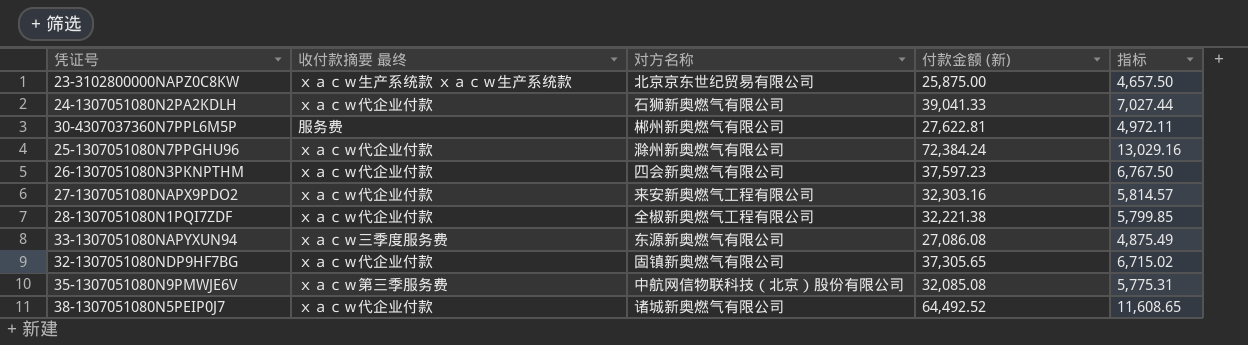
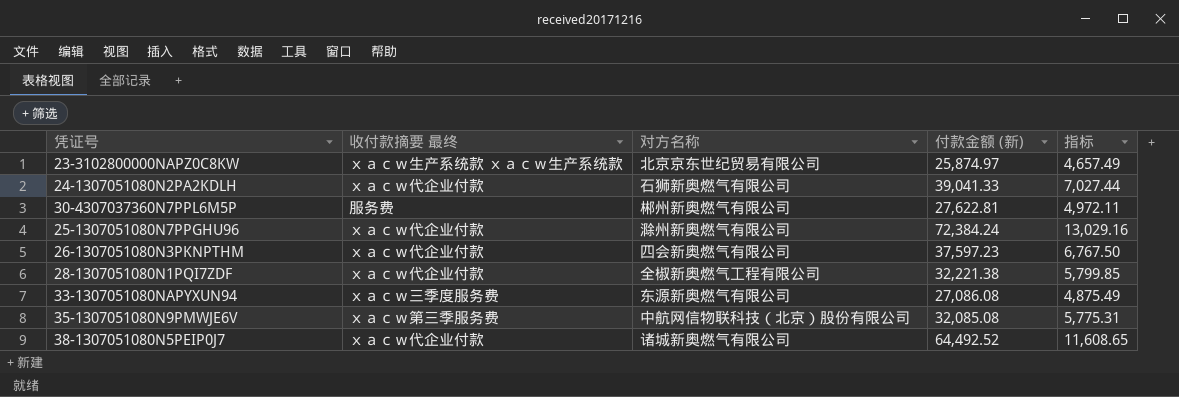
row 27-1307051080NAPX9PDO2: ｘａｃｗ代企业付款 | 来安新奥燃气工程有限公司 | 32,303.16 | 5,814.57 -> none
row 32-1307051080NDP9HF7BG: ｘａｃｗ代企业付款 | 固镇新奥燃气有限公司 | 37,305.65 | 6,715.02 -> none
23-3102800000NAPZ0C8KW | 付款金额 (新): 25,875.00 -> 25,874.97
23-3102800000NAPZ0C8KW | 指标: 4,657.50 -> 4,657.49

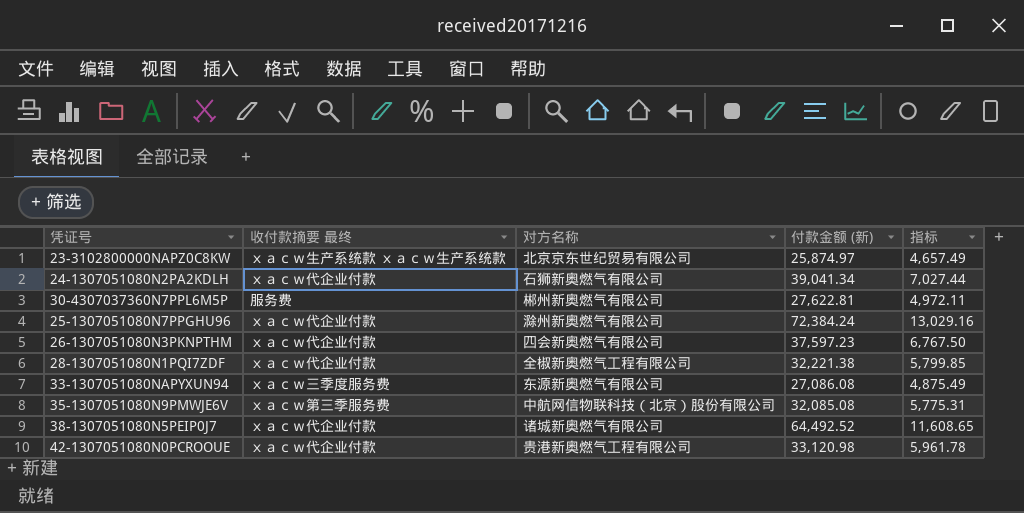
24-1307051080N2PA2KDLH | 付款金额 (新): 39,041.33 -> 39,041.34
row 42-1307051080N0PCROOUE: none -> ｘａｃｗ代企业付款 | 贵港新奥燃气工程有限公司 | 33,120.98 | 5,961.78

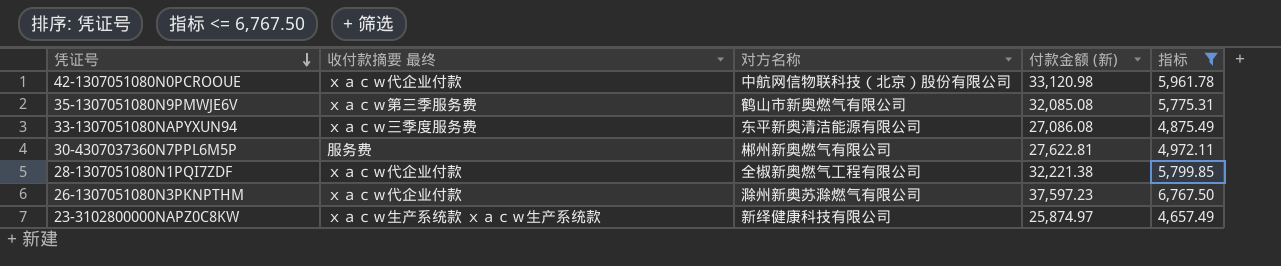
filter: none -> 指标 <= 6,767.50
row order: none -> 凭证号 descending
42-1307051080N0PCROOUE | 对方名称: 贵港新奥燃气工程有限公司 -> 中航网信物联科技（北京）股份有限公司
35-1307051080N9PMWJE6V | 对方名称: 中航网信物联科技（北京）股份有限公司 -> 鹤山市新奥燃气有限公司
33-1307051080NAPYXUN94 | 对方名称: 东源新奥燃气有限公司 -> 东平新奥清洁能源有限公司
26-1307051080N3PKNPTHM | 对方名称: 四会新奥燃气有限公司 -> 滁州新奥苏滁燃气有限公司
23-3102800000NAPZ0C8KW | 对方名称: 北京京东世纪贸易有限公司 -> 新绎健康科技有限公司

